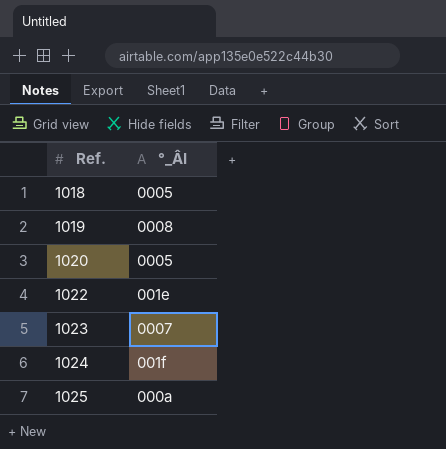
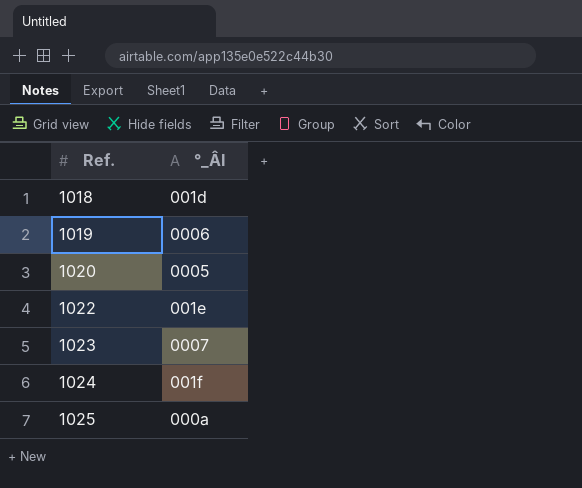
1018 | °_ÂI: 0005 -> 001d
1019 | °_ÂI: 0008 -> 0006

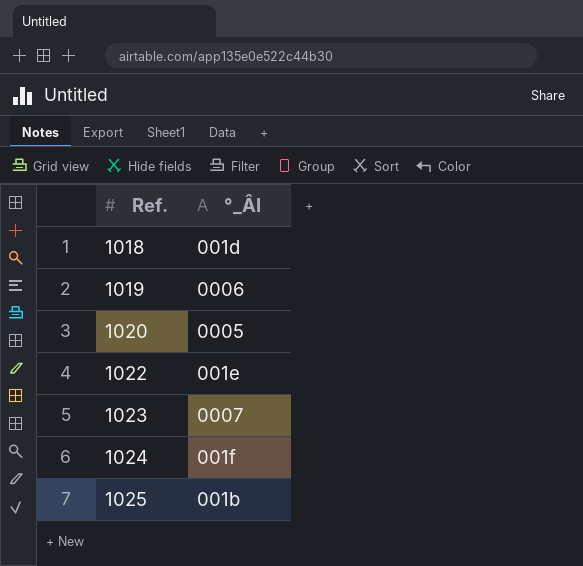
1025 | °_ÂI: 000a -> 001b

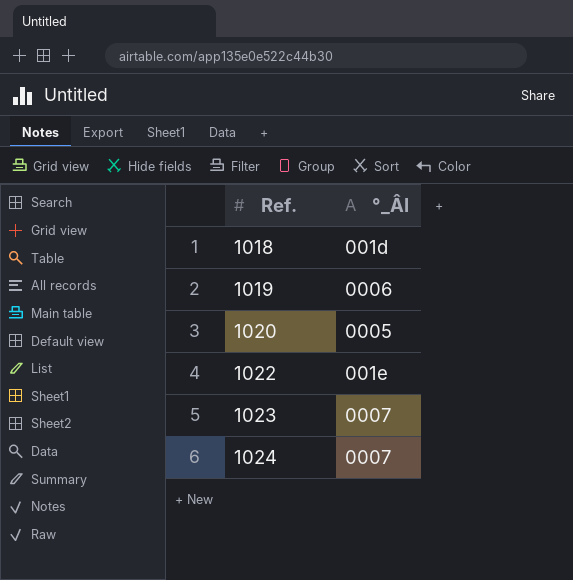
row 1025: 001b -> none
1024 | °_ÂI: 001f -> 0007

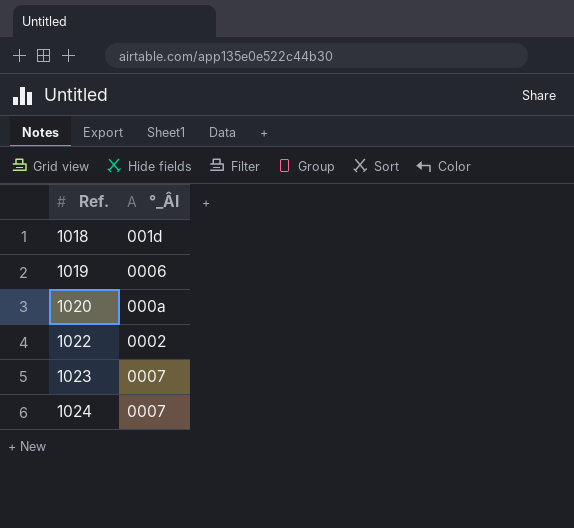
1020 | °_ÂI: 0005 -> 000a
1022 | °_ÂI: 001e -> 0002

